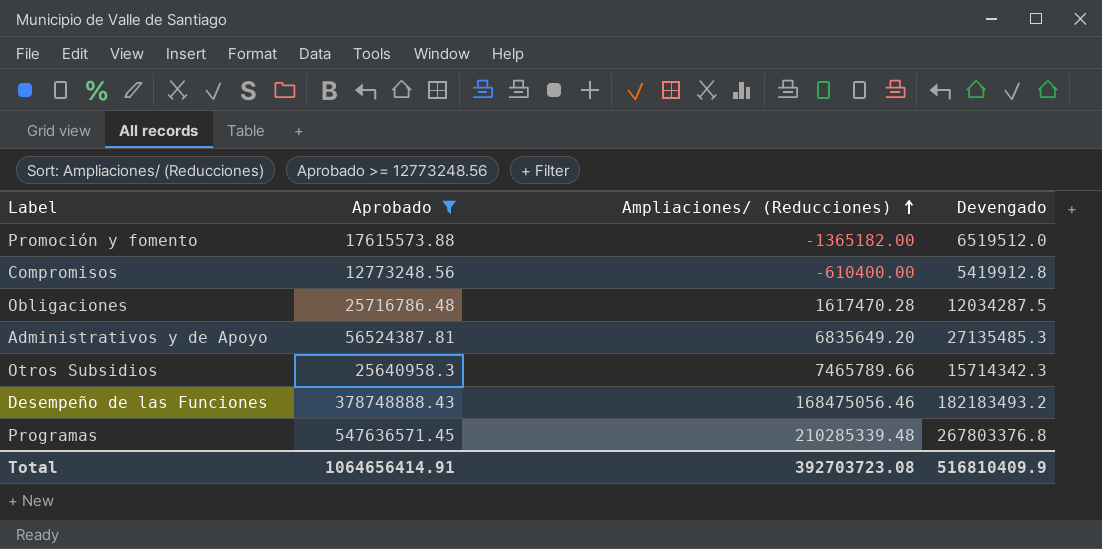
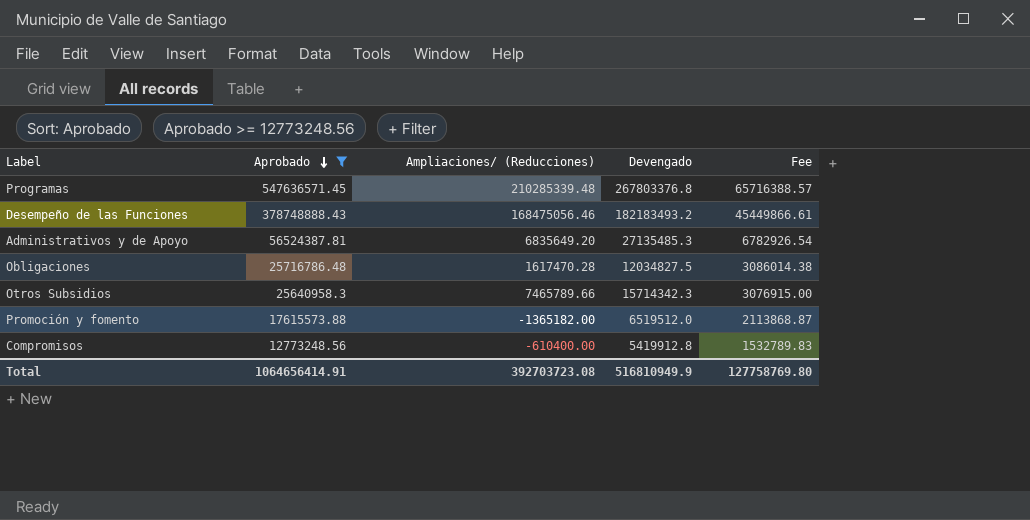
row order: Ampliaciones/ (Reducciones) ascending -> Aprobado descending
column Fee | formula: none -> [Aprobado] * 0.12
Obligaciones | Devengado: 12034287.5 -> 12034827.5
Total | Devengado: 516810409.9 -> 516810949.9

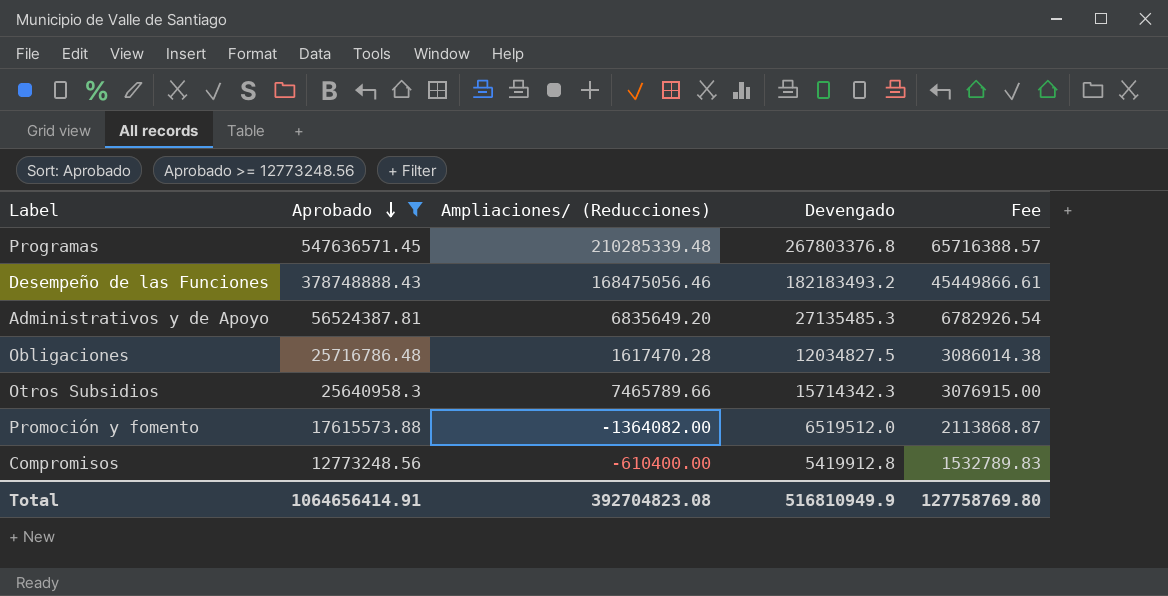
Promoción y fomento | Ampliaciones/ (Reducciones): -1365182.00 -> -1364082.00
Total | Ampliaciones/ (Reducciones): 392703723.08 -> 392704823.08

